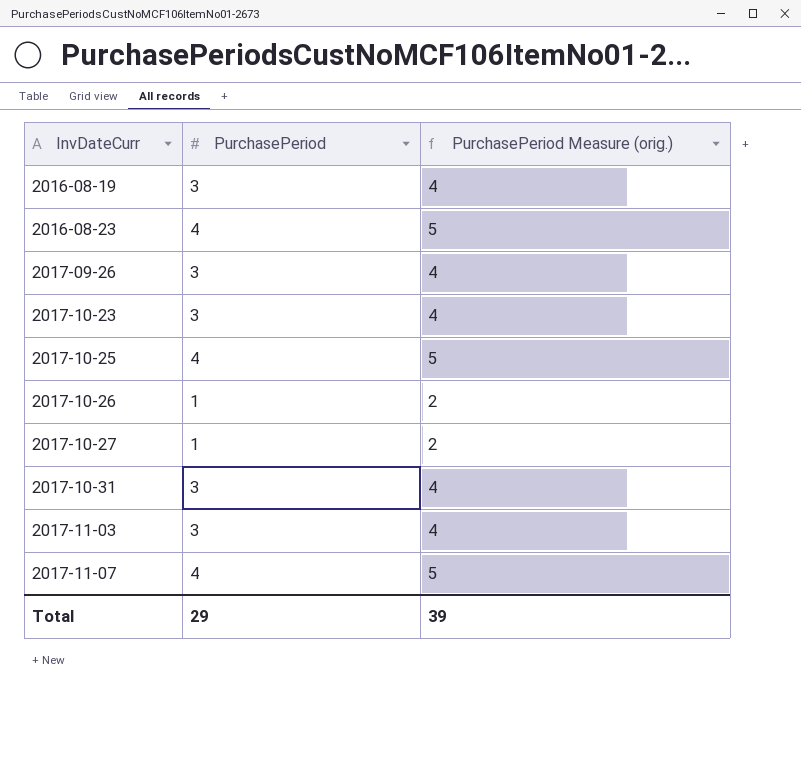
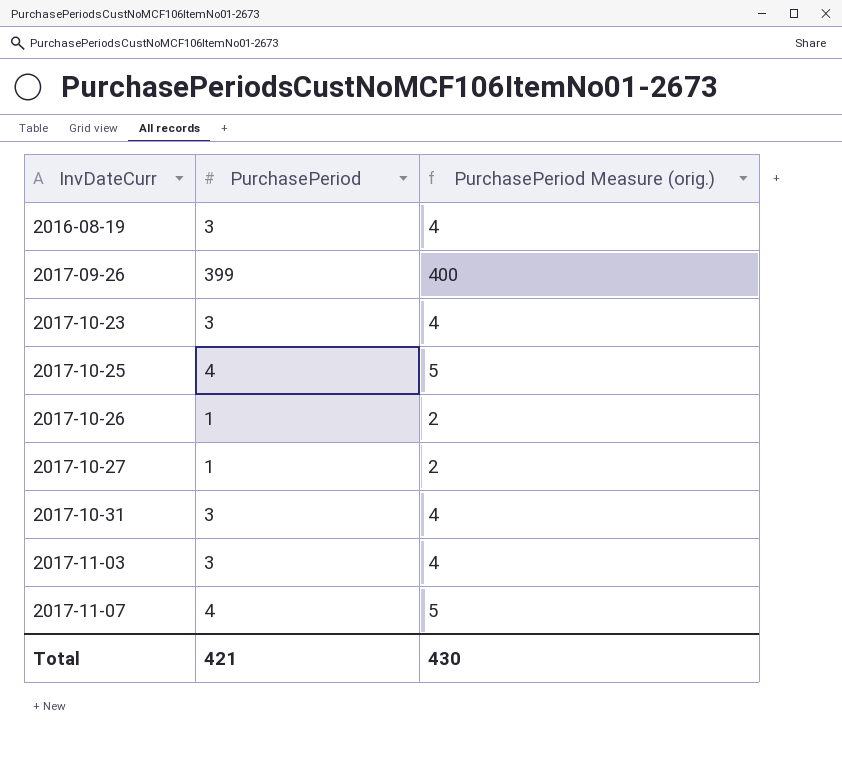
row 2016-08-23: 4 | 5 -> none
2017-09-26 | PurchasePeriod: 3 -> 399
2017-09-26 | PurchasePeriod Measure (orig.): 4 -> 400
Total | PurchasePeriod: 29 -> 421
Total | PurchasePeriod Measure (orig.): 39 -> 430

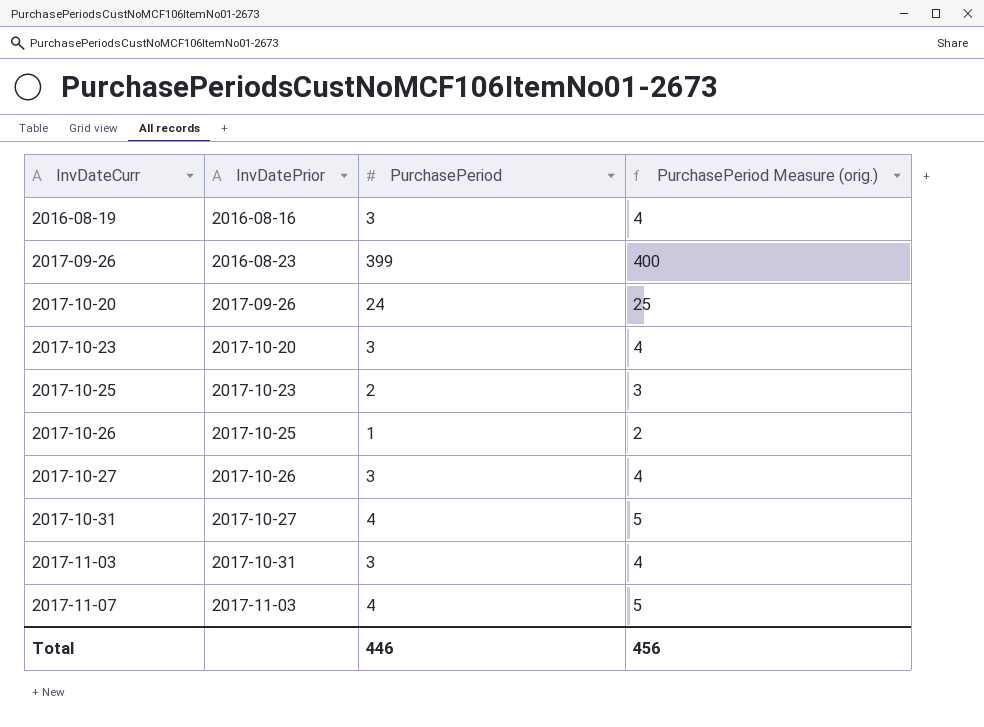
column InvDatePrior | position: none -> 2
row 2017-10-20: none -> 2017-09-26 | 24 | 25
2017-10-25 | PurchasePeriod: 4 -> 2
2017-10-25 | PurchasePeriod Measure (orig.): 5 -> 3
2017-10-27 | PurchasePeriod: 1 -> 3
2017-10-27 | PurchasePeriod Measure (orig.): 2 -> 4
2017-10-31 | PurchasePeriod: 3 -> 4
2017-10-31 | PurchasePeriod Measure (orig.): 4 -> 5
Total | PurchasePeriod: 421 -> 446
Total | PurchasePeriod Measure (orig.): 430 -> 456

